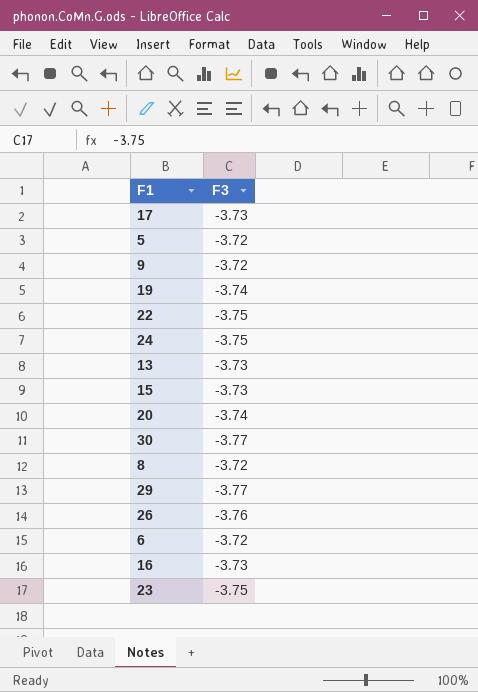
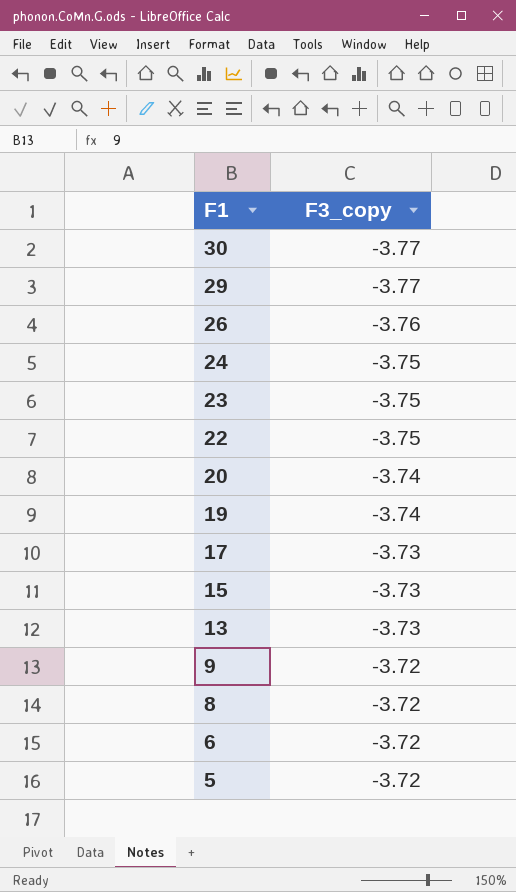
row order: none -> F1 descending
column name: F3 -> F3_copy
row 16: -3.73 -> none

